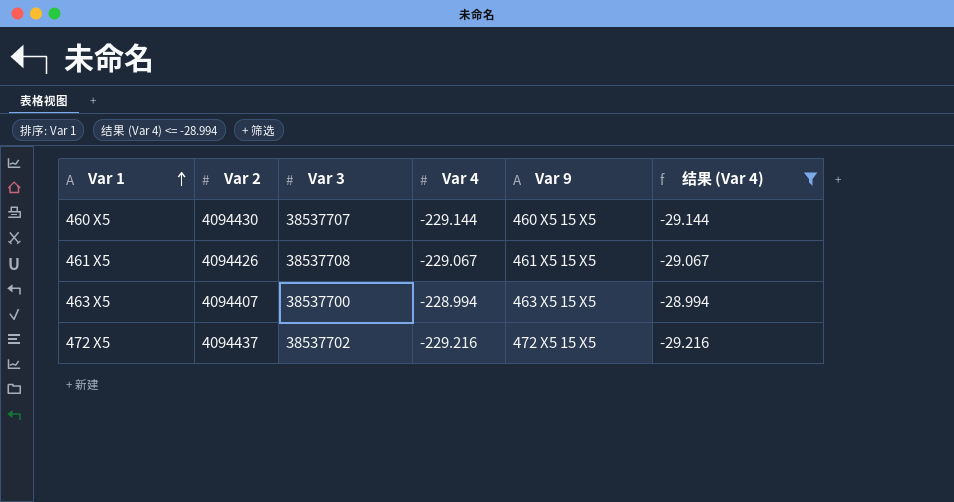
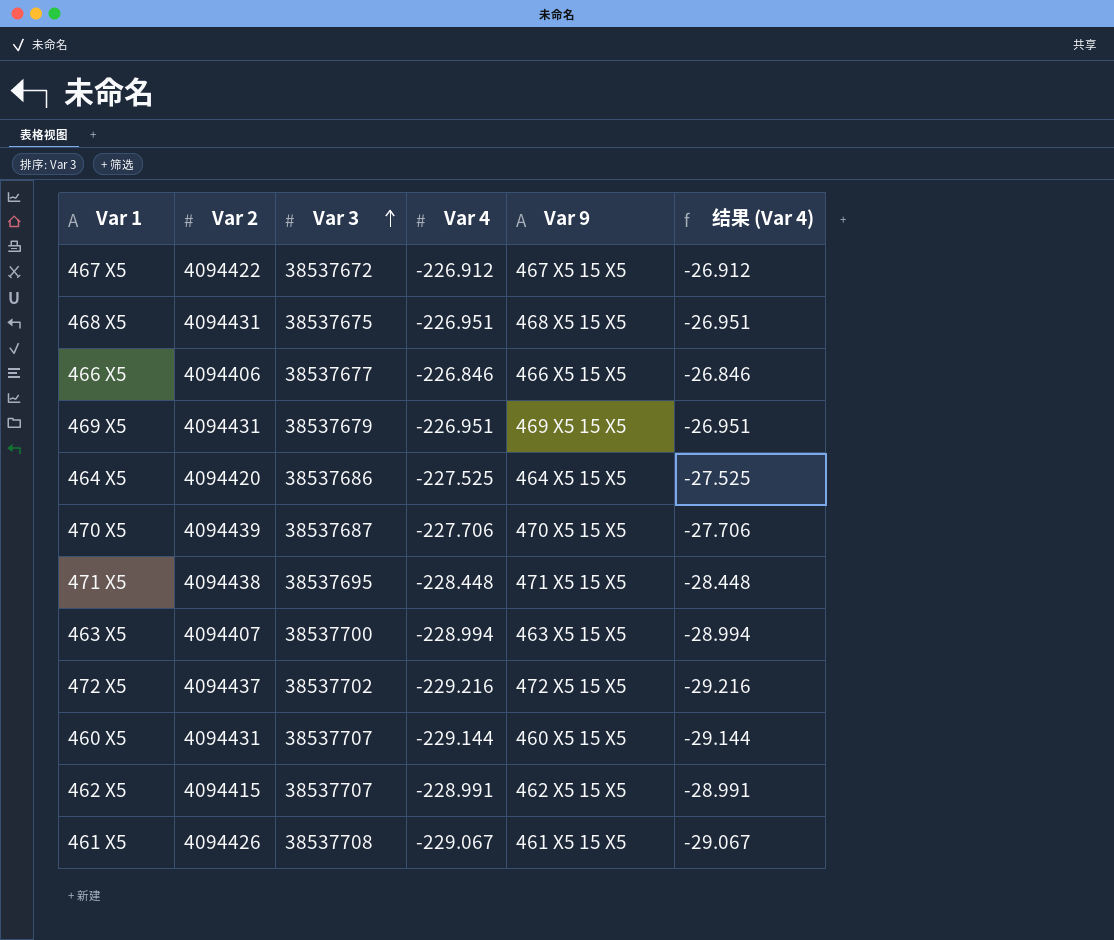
filter: 结果 (Var 4) <= -28.994 -> none
row order: Var 1 ascending -> Var 3 ascending
460 X5 | Var 2: 4094430 -> 4094431

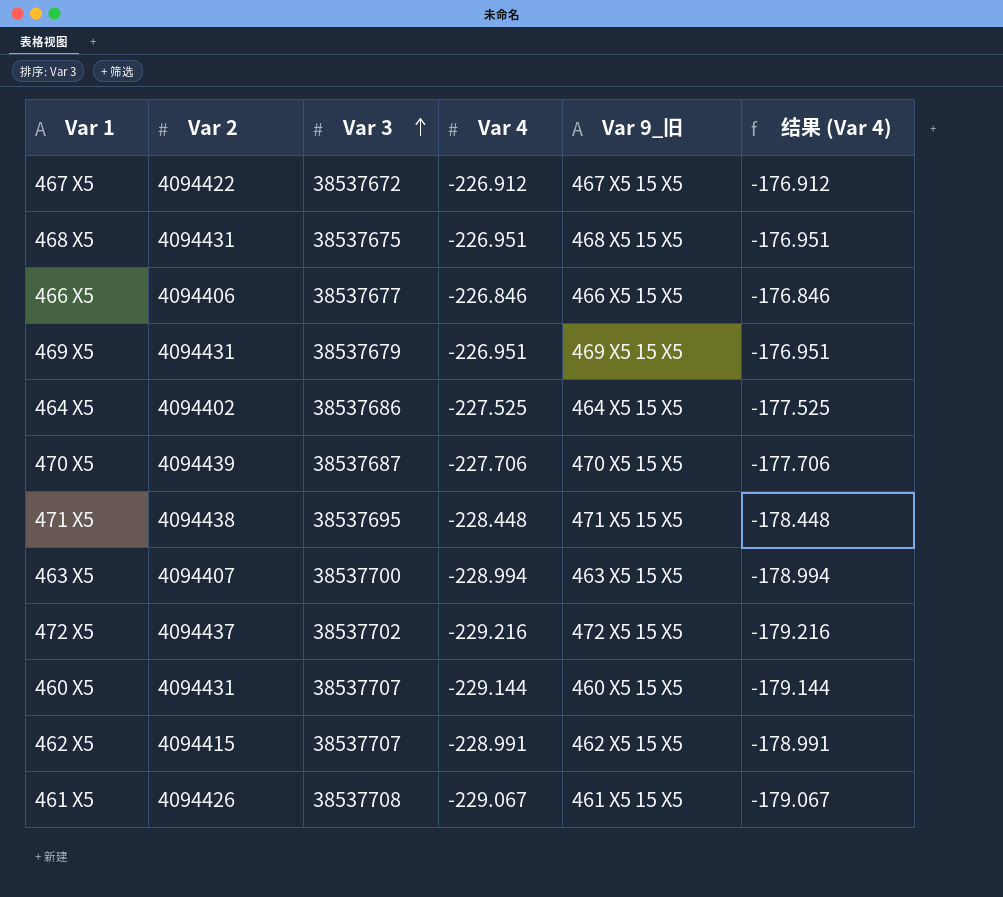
column name: Var 9 -> Var 9_旧
column 结果 (Var 4) | formula: [Var 4] + 200 -> [Var 4] + 50
464 X5 | Var 2: 4094420 -> 4094402

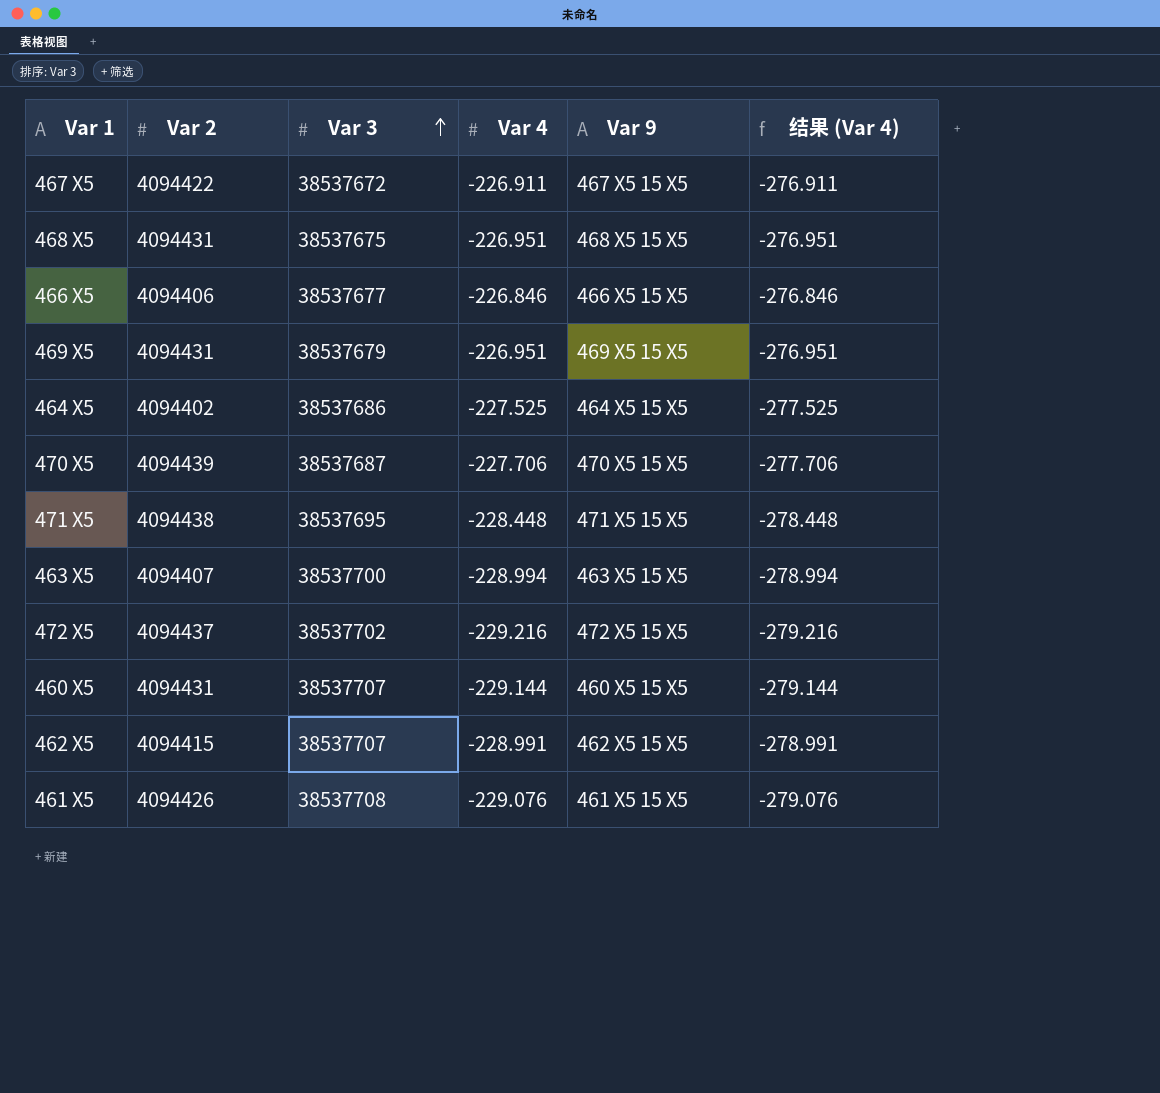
column name: Var 9_旧 -> Var 9
column 结果 (Var 4) | formula: [Var 4] + 50 -> [Var 4] - 50
467 X5 | Var 4: -226.912 -> -226.911
461 X5 | Var 4: -229.067 -> -229.076

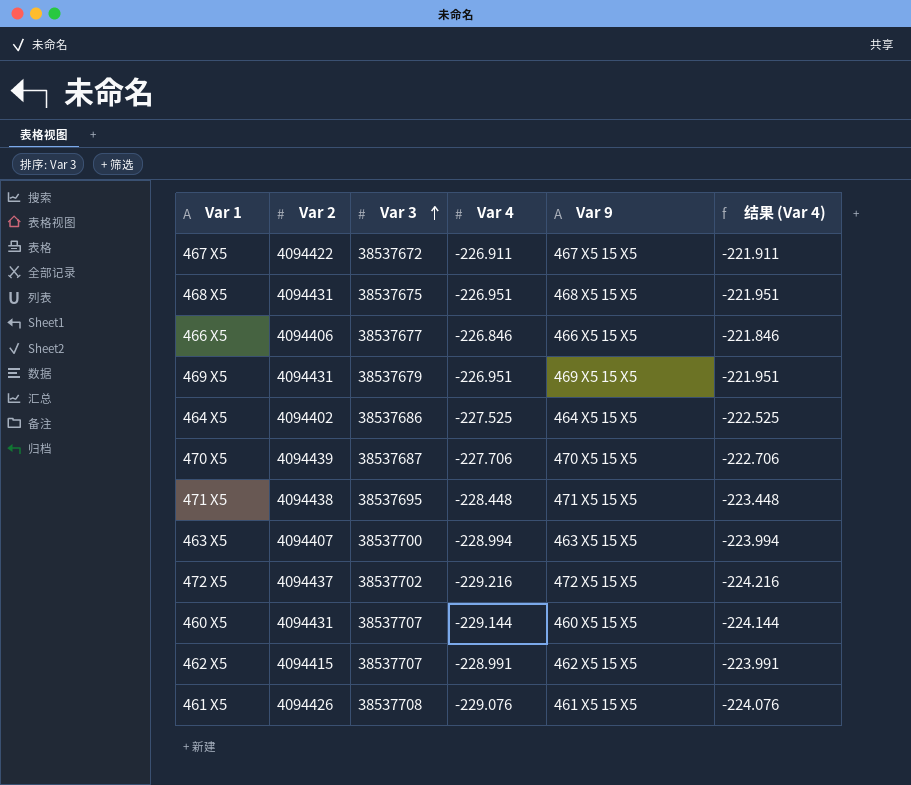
column 结果 (Var 4) | formula: [Var 4] - 50 -> [Var 4] + 5

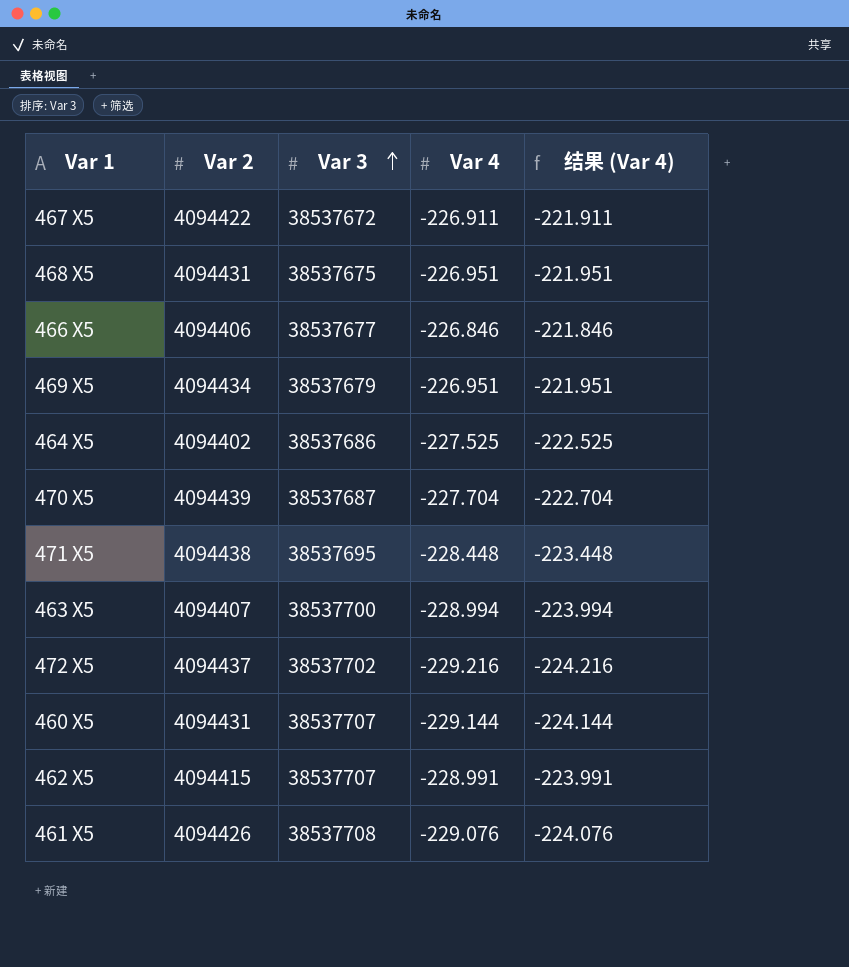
column Var 9 | position: 5 -> none
469 X5 | Var 2: 4094431 -> 4094434
470 X5 | Var 4: -227.706 -> -227.704
470 X5 | 结果 (Var 4): -222.706 -> -222.704

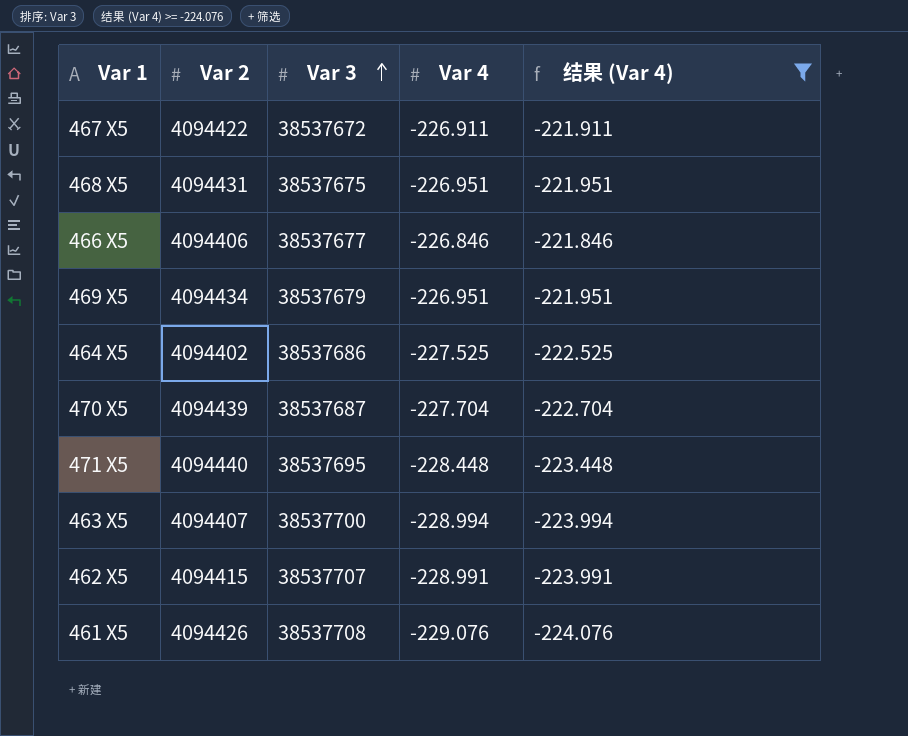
filter: none -> 结果 (Var 4) >= -224.076
471 X5 | Var 2: 4094438 -> 4094440

